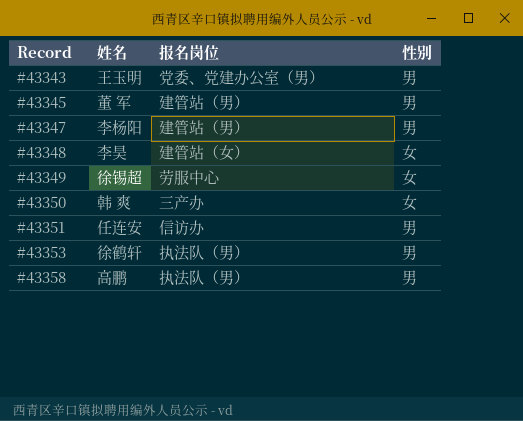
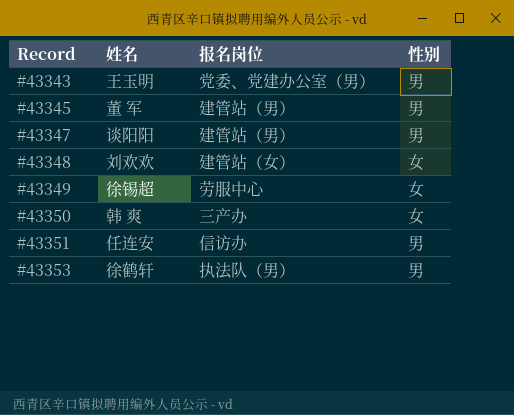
row #43358: 高鹏 | 执法队（男） | 男 -> none
#43347 | 姓名: 李杨阳 -> 谈阳阳
#43348 | 姓名: 李昊 -> 刘欢欢

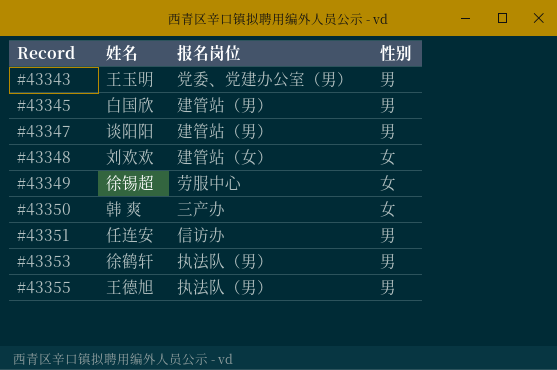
#43345 | 姓名: 董 军 -> 白国欣
row #43355: none -> 王德旭 | 执法队（男） | 男

